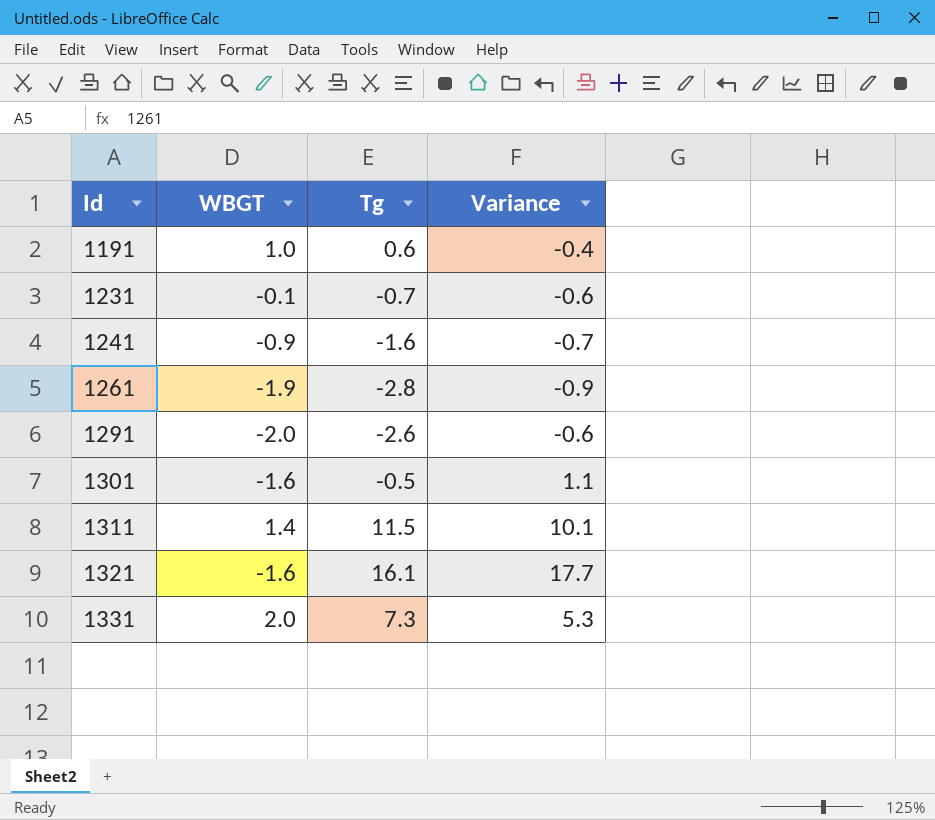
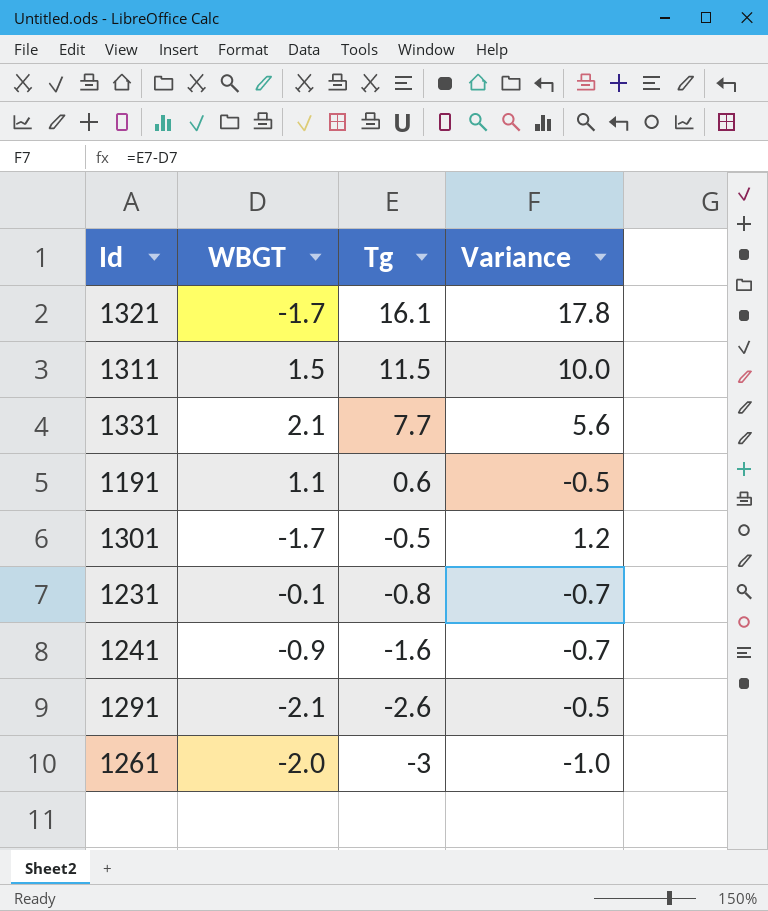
row order: Id ascending -> Tg descending
1321 | WBGT: -1.6 -> -1.7
1321 | Variance: 17.7 -> 17.8
1311 | WBGT: 1.4 -> 1.5
1311 | Variance: 10.1 -> 10.0
1331 | WBGT: 2.0 -> 2.1
1331 | Tg: 7.3 -> 7.7
1331 | Variance: 5.3 -> 5.6
1191 | WBGT: 1.0 -> 1.1
1191 | Variance: -0.4 -> -0.5
1301 | WBGT: -1.6 -> -1.7
1301 | Variance: 1.1 -> 1.2
1231 | Tg: -0.7 -> -0.8
1231 | Variance: -0.6 -> -0.7
1291 | WBGT: -2.0 -> -2.1
1291 | Variance: -0.6 -> -0.5
1261 | WBGT: -1.9 -> -2.0
1261 | Tg: -2.8 -> -3
1261 | Variance: -0.9 -> -1.0

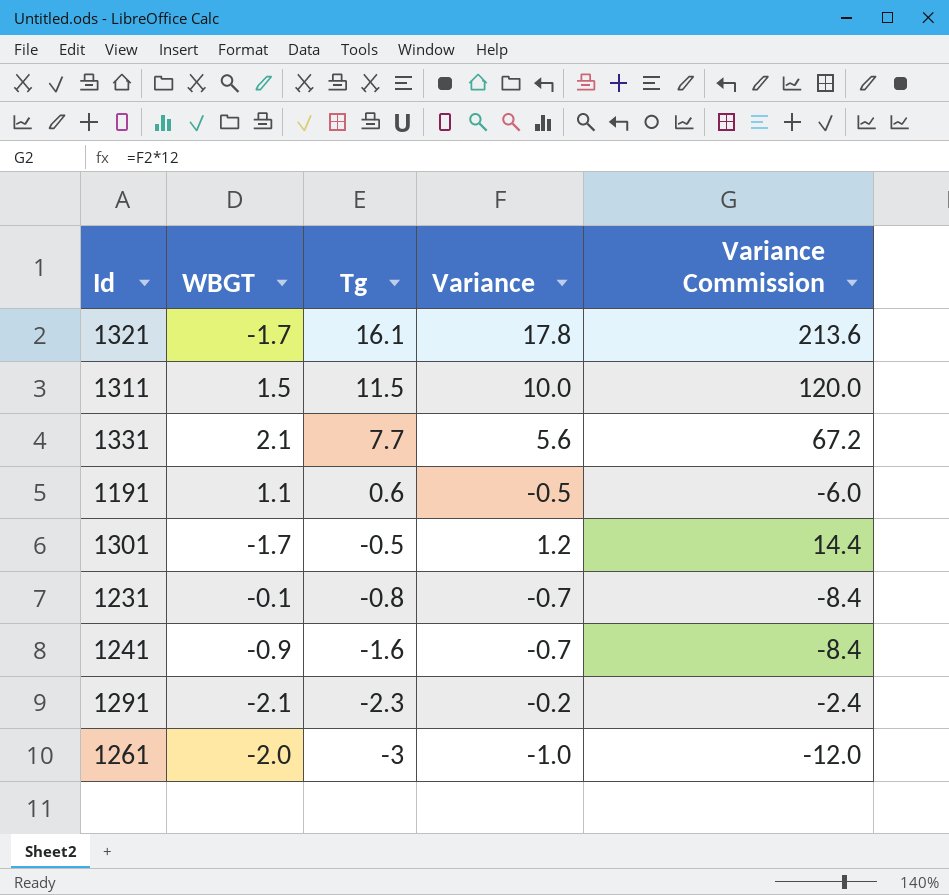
column Variance Commission | formula: none -> [Variance] * 12
1291 | Tg: -2.6 -> -2.3
1291 | Variance: -0.5 -> -0.2

